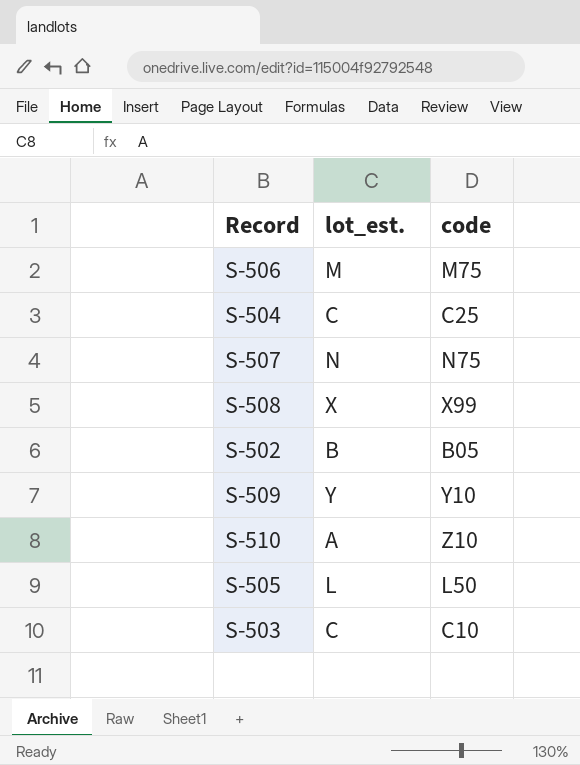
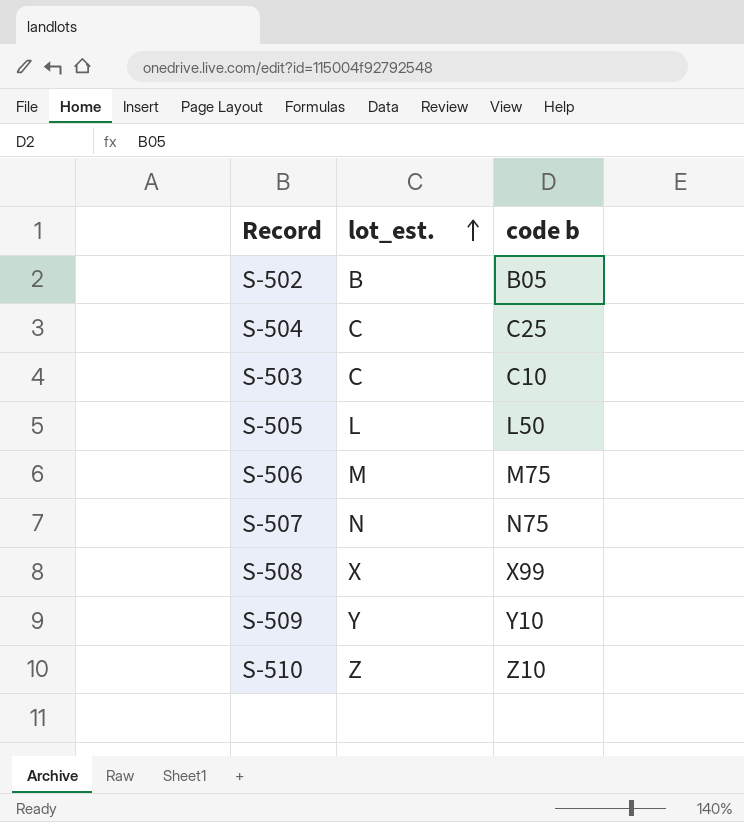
row order: none -> lot_est. ascending
column name: code -> code b
S-510 | lot_est.: A -> Z

